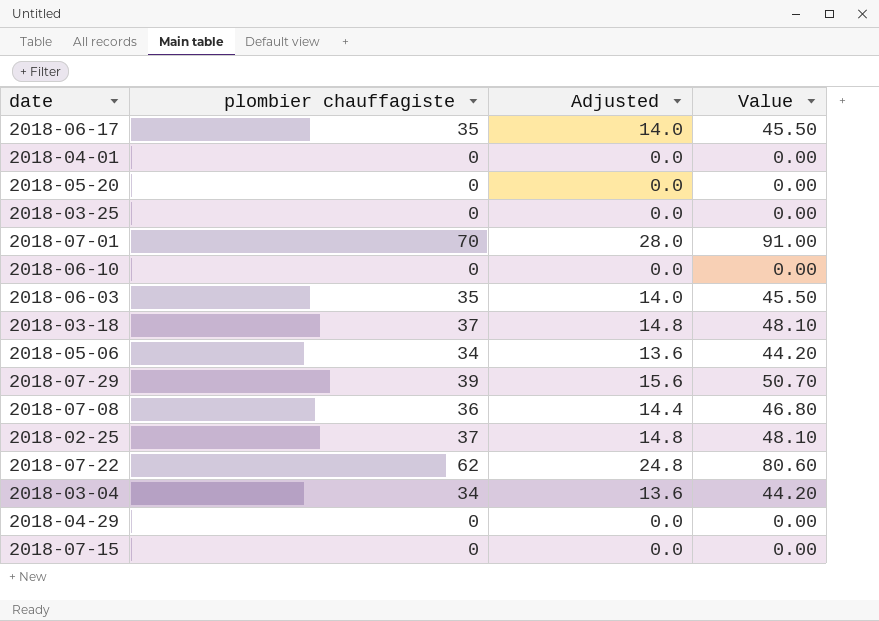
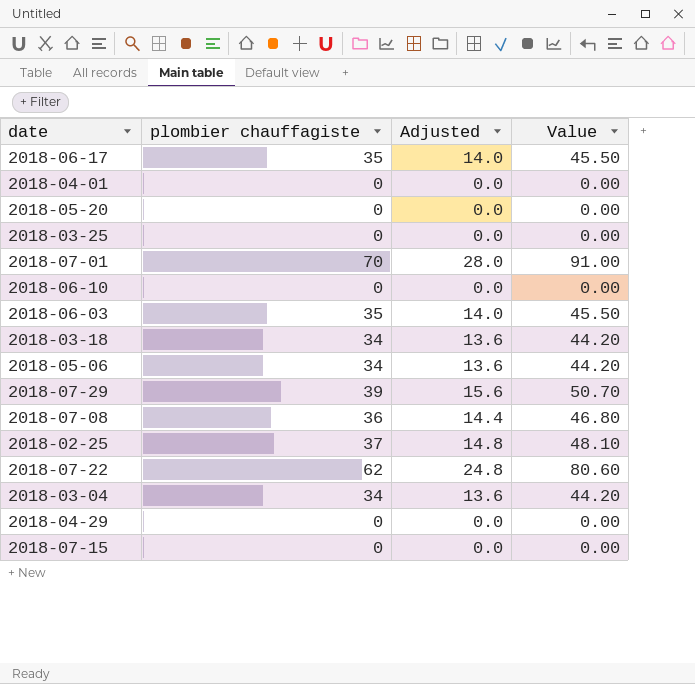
2018-03-18 | plombier chauffagiste: 37 -> 34
2018-03-18 | Adjusted: 14.8 -> 13.6
2018-03-18 | Value: 48.10 -> 44.20

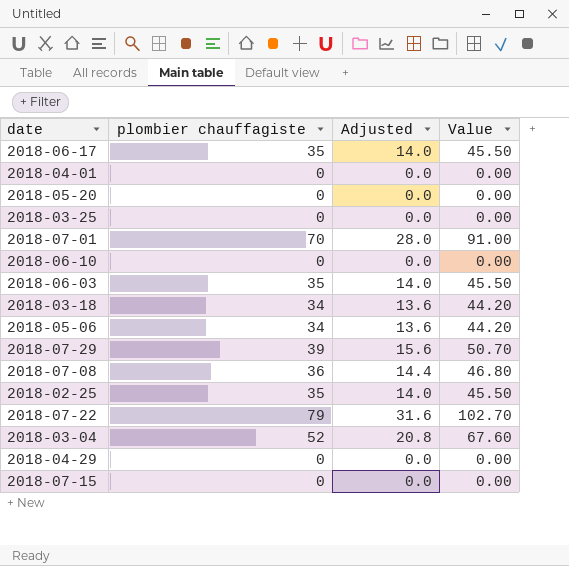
2018-02-25 | plombier chauffagiste: 37 -> 35
2018-02-25 | Adjusted: 14.8 -> 14.0
2018-02-25 | Value: 48.10 -> 45.50
2018-07-22 | plombier chauffagiste: 62 -> 79
2018-07-22 | Adjusted: 24.8 -> 31.6
2018-07-22 | Value: 80.60 -> 102.70
2018-03-04 | plombier chauffagiste: 34 -> 52
2018-03-04 | Adjusted: 13.6 -> 20.8
2018-03-04 | Value: 44.20 -> 67.60

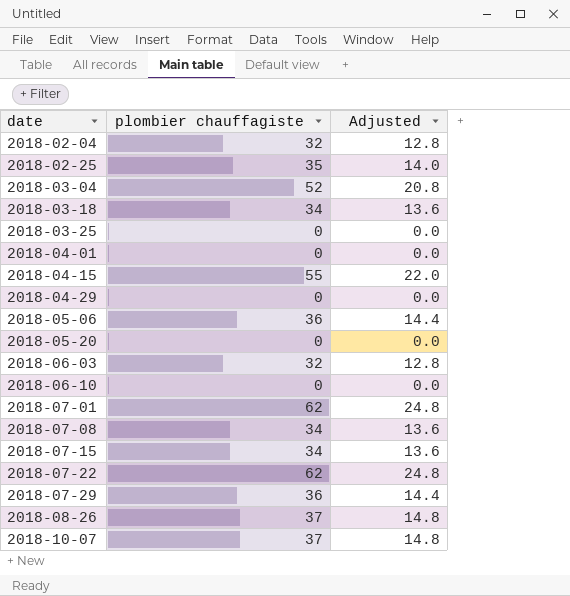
row order: none -> date ascending
column Value | formula: [plombier chauffagiste] * 1.3 -> none
row 2018-06-17: 35 | 14.0 | 45.50 -> none
row 2018-02-04: none -> 32 | 12.8
row 2018-04-15: none -> 55 | 22.0
2018-05-06 | plombier chauffagiste: 34 -> 36
2018-05-06 | Adjusted: 13.6 -> 14.4
2018-06-03 | plombier chauffagiste: 35 -> 32
2018-06-03 | Adjusted: 14.0 -> 12.8
2018-07-01 | plombier chauffagiste: 70 -> 62
2018-07-01 | Adjusted: 28.0 -> 24.8
2018-07-08 | plombier chauffagiste: 36 -> 34
2018-07-08 | Adjusted: 14.4 -> 13.6
2018-07-15 | plombier chauffagiste: 0 -> 34
2018-07-15 | Adjusted: 0.0 -> 13.6
2018-07-22 | plombier chauffagiste: 79 -> 62
2018-07-22 | Adjusted: 31.6 -> 24.8
2018-07-29 | plombier chauffagiste: 39 -> 36
2018-07-29 | Adjusted: 15.6 -> 14.4
row 2018-08-26: none -> 37 | 14.8
row 2018-10-07: none -> 37 | 14.8

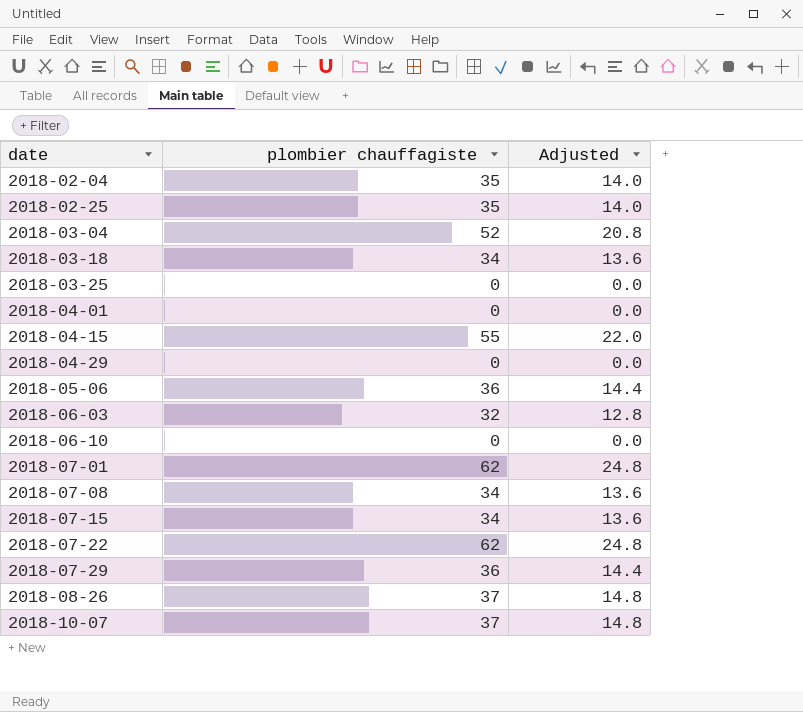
row 2018-05-20: 0 | 0.0 -> none
2018-02-04 | plombier chauffagiste: 32 -> 35
2018-02-04 | Adjusted: 12.8 -> 14.0

